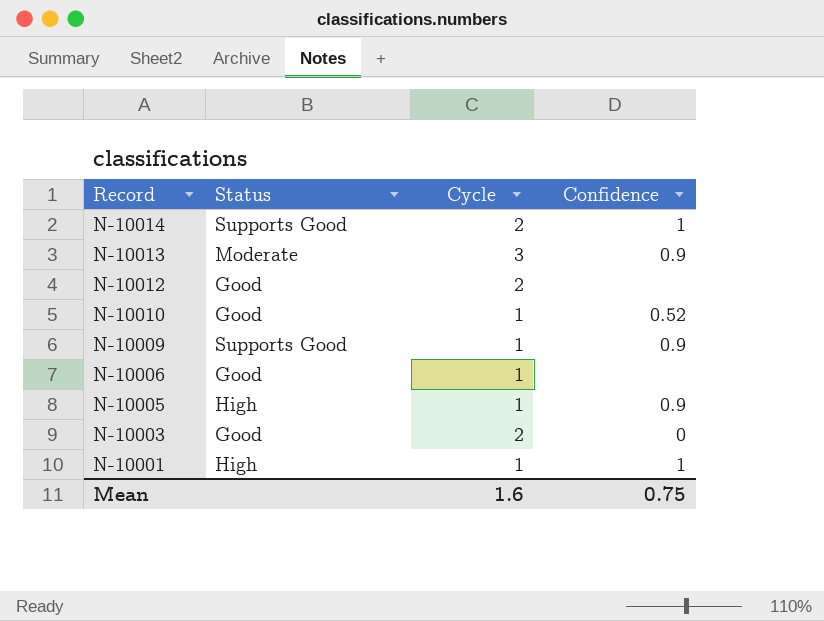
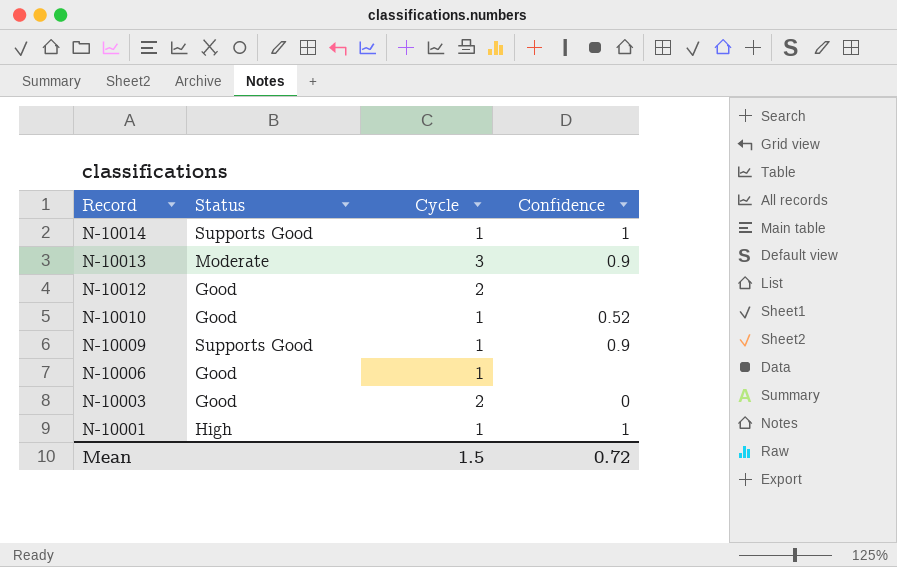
row N-10005: High | 1 | 0.9 -> none
N-10014 | Cycle: 2 -> 1
Mean | Cycle: 1.6 -> 1.5
Mean | Confidence: 0.75 -> 0.72

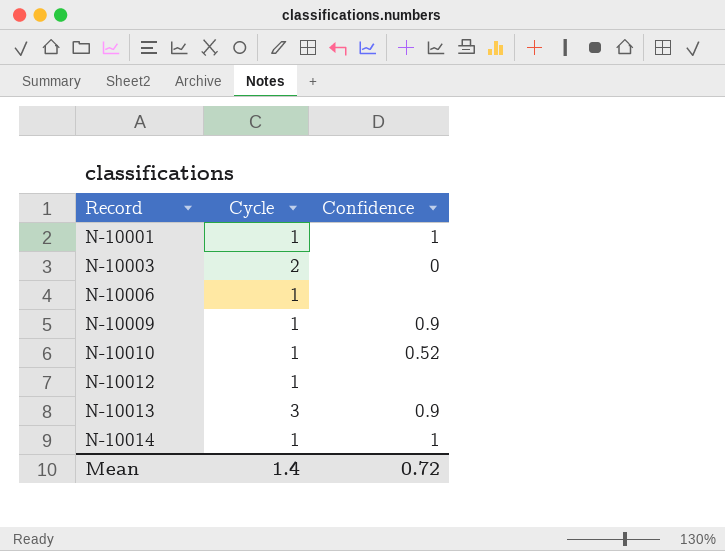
row order: Record descending -> Record ascending
column Status | position: 2 -> none
N-10012 | Cycle: 2 -> 1
Mean | Cycle: 1.5 -> 1.4

